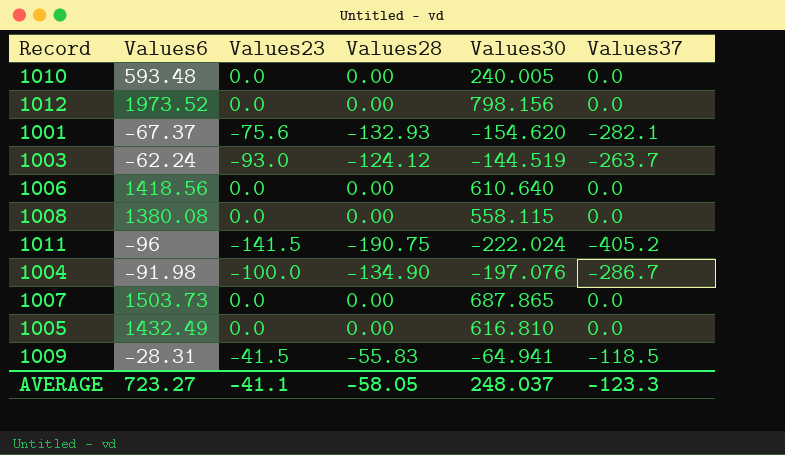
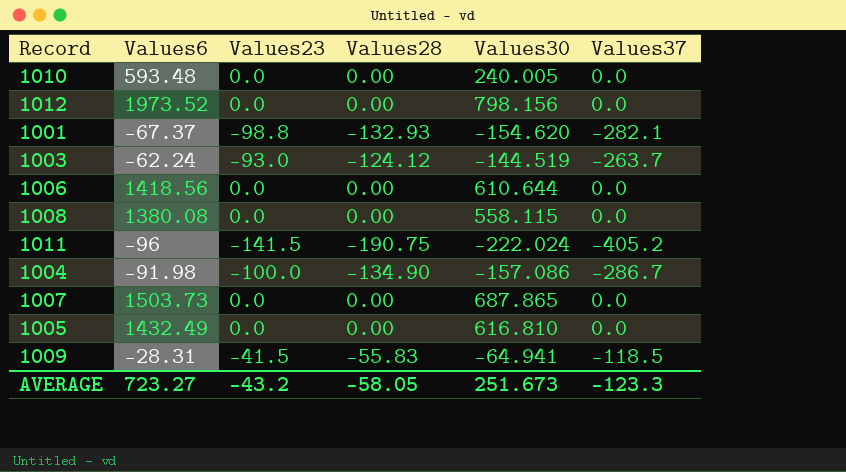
1001 | Values23: -75.6 -> -98.8
1006 | Values30: 610.640 -> 610.644
1004 | Values30: -197.076 -> -157.086
AVERAGE | Values23: -41.1 -> -43.2
AVERAGE | Values30: 248.037 -> 251.673

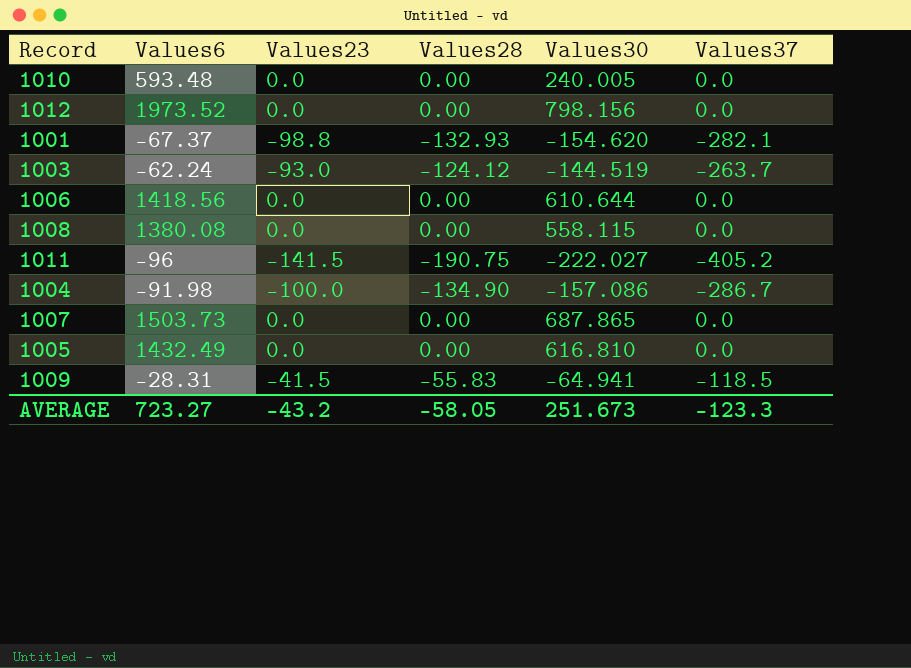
1011 | Values30: -222.024 -> -222.027

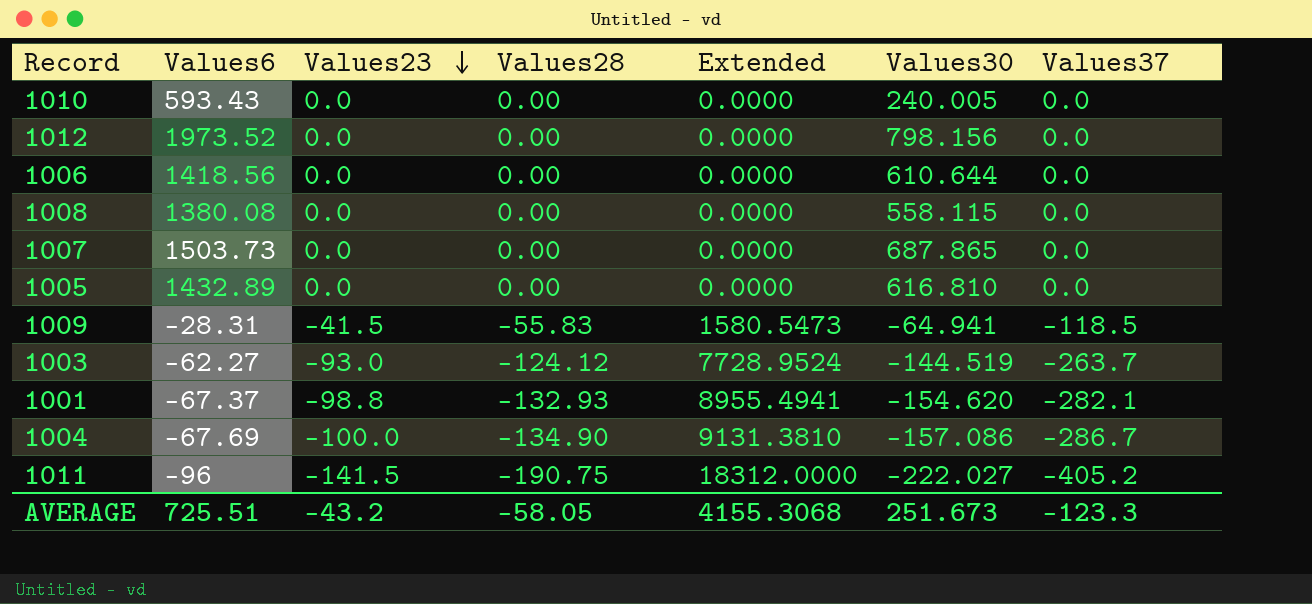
row order: none -> Values23 descending
column Extended | formula: none -> [Values6] * [Values28]
1010 | Values6: 593.48 -> 593.43
1005 | Values6: 1432.49 -> 1432.89
1003 | Values6: -62.24 -> -62.27
1004 | Values6: -91.98 -> -67.69
AVERAGE | Values6: 723.27 -> 725.51

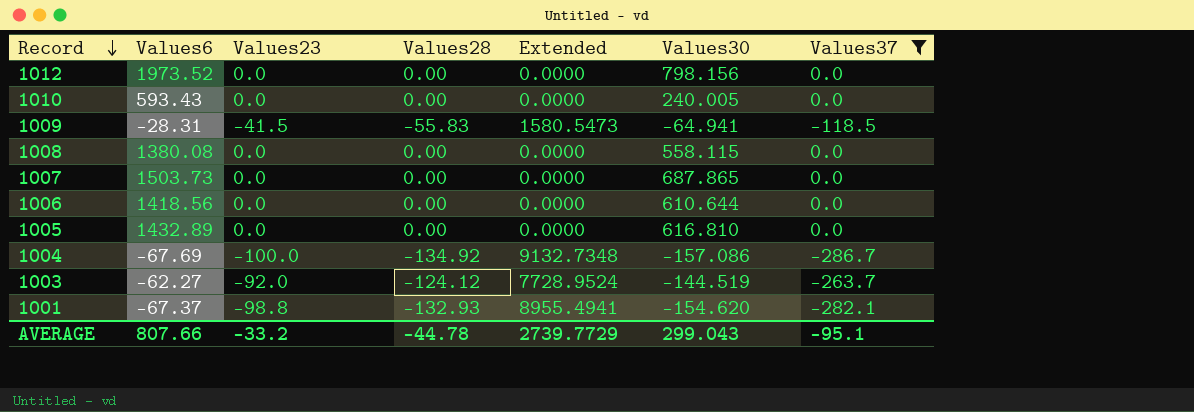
filter: none -> Values37 != -405.2
row order: Values23 descending -> Record descending
1004 | Values28: -134.90 -> -134.92
1004 | Extended: 9131.3810 -> 9132.7348
1003 | Values23: -93.0 -> -92.0
AVERAGE | Values6: 725.51 -> 807.66
AVERAGE | Values23: -43.2 -> -33.2
AVERAGE | Values28: -58.05 -> -44.78
AVERAGE | Extended: 4155.3068 -> 2739.7729
AVERAGE | Values30: 251.673 -> 299.043
AVERAGE | Values37: -123.3 -> -95.1

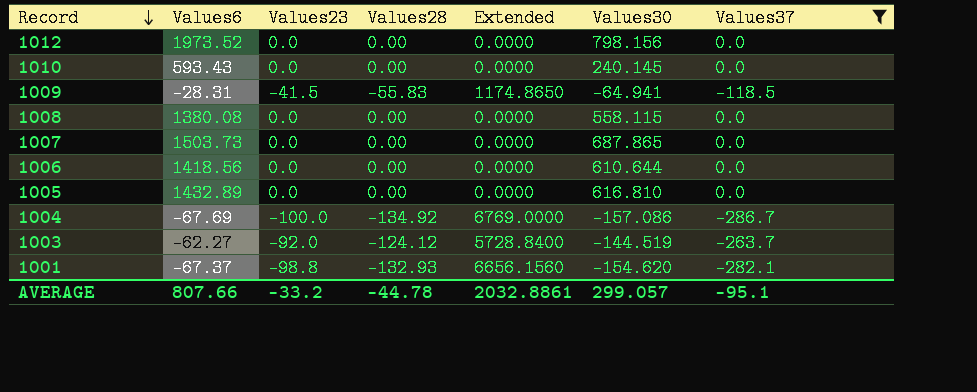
column Extended | formula: [Values6] * [Values28] -> [Values6] * [Values23]
1010 | Values30: 240.005 -> 240.145
AVERAGE | Extended: 2739.7729 -> 2032.8861
AVERAGE | Values30: 299.043 -> 299.057

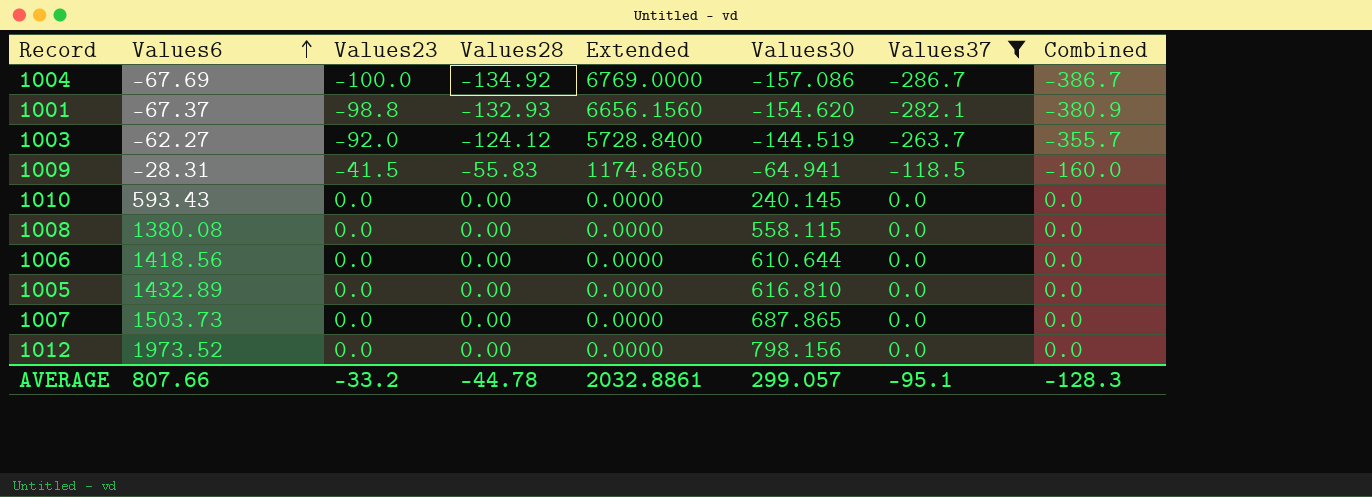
row order: Record descending -> Values6 ascending
column Combined | formula: none -> [Values23] + [Values37]

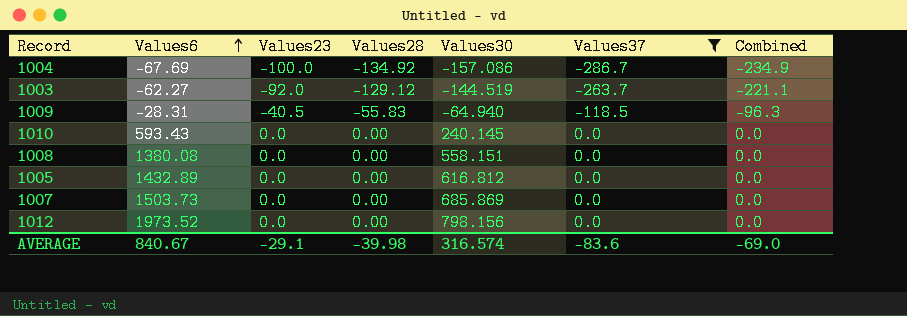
column Extended | formula: [Values6] * [Values23] -> none
column Combined | formula: [Values23] + [Values37] -> [Values23] + [Values28]
row 1001: -67.37 | -98.8 | -132.93 | 6656.1560 | -154.620 | -282.1 | -380.9 -> none
row 1006: 1418.56 | 0.0 | 0.00 | 0.0000 | 610.644 | 0.0 | 0.0 -> none
1003 | Values28: -124.12 -> -129.12
1009 | Values23: -41.5 -> -40.5
1009 | Values30: -64.941 -> -64.940
1008 | Values30: 558.115 -> 558.151
1005 | Values30: 616.810 -> 616.812
1007 | Values30: 687.865 -> 685.869
AVERAGE | Values6: 807.66 -> 840.67
AVERAGE | Values23: -33.2 -> -29.1
AVERAGE | Values28: -44.78 -> -39.98
AVERAGE | Values30: 299.057 -> 316.574
AVERAGE | Values37: -95.1 -> -83.6
AVERAGE | Combined: -128.3 -> -69.0

